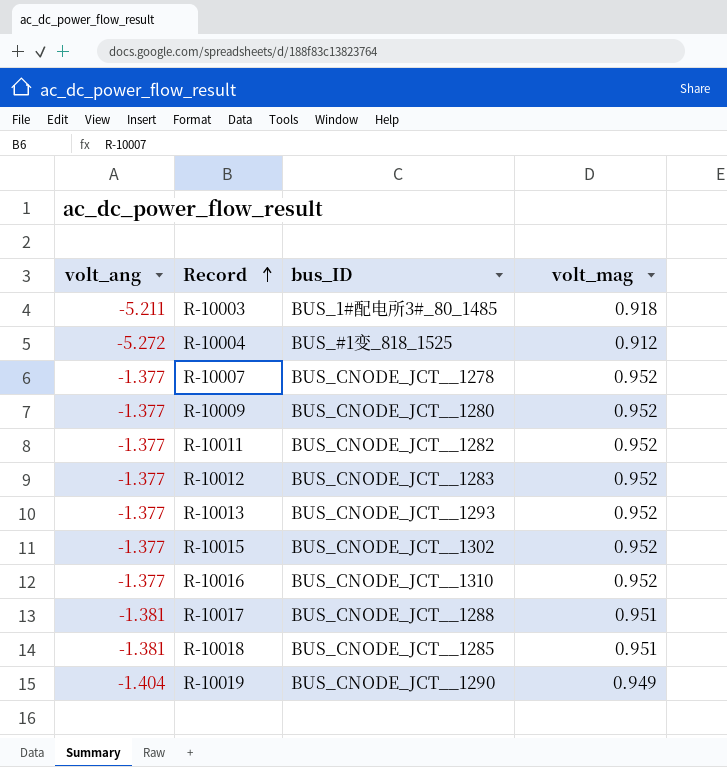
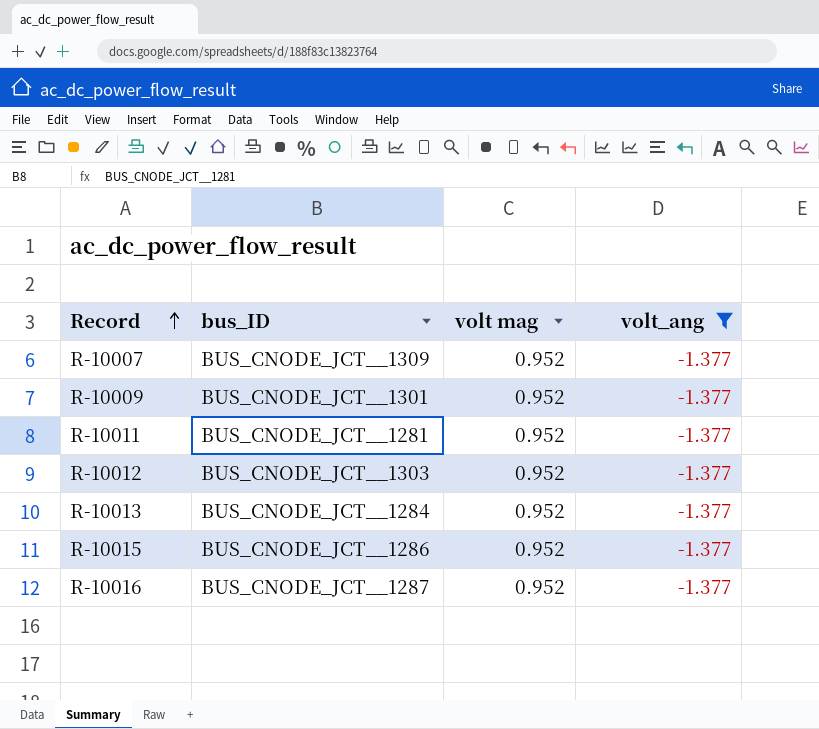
filter: none -> volt_ang = -1.377
column name: volt_mag -> volt mag
column volt_ang | position: 1 -> 4
R-10007 | bus_ID: BUS_CNODE_JCT__1278 -> BUS_CNODE_JCT__1309
R-10009 | bus_ID: BUS_CNODE_JCT__1280 -> BUS_CNODE_JCT__1301
R-10011 | bus_ID: BUS_CNODE_JCT__1282 -> BUS_CNODE_JCT__1281
R-10012 | bus_ID: BUS_CNODE_JCT__1283 -> BUS_CNODE_JCT__1303
R-10013 | bus_ID: BUS_CNODE_JCT__1293 -> BUS_CNODE_JCT__1284
R-10015 | bus_ID: BUS_CNODE_JCT__1302 -> BUS_CNODE_JCT__1286
R-10016 | bus_ID: BUS_CNODE_JCT__1310 -> BUS_CNODE_JCT__1287

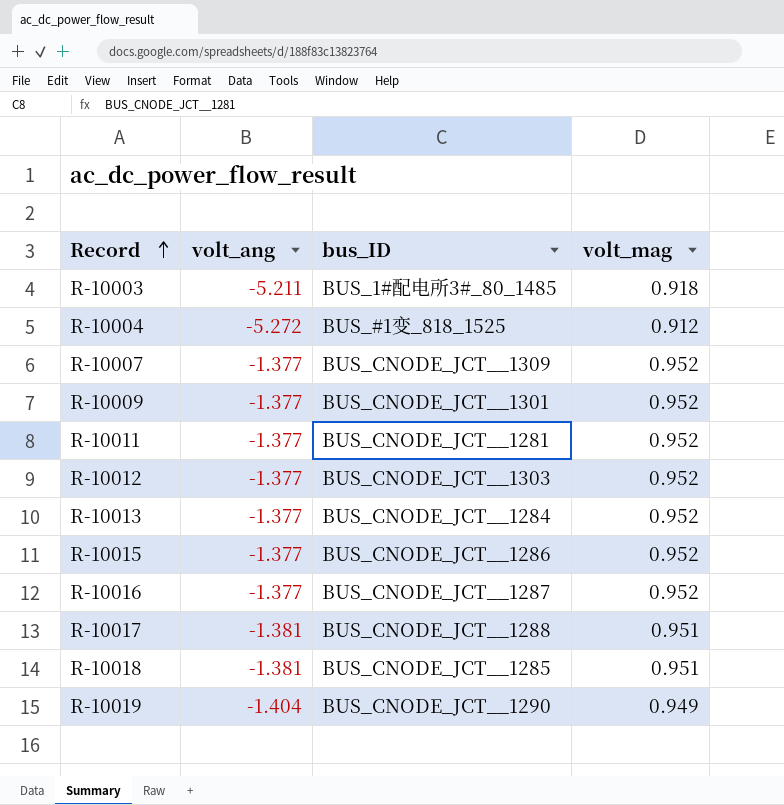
filter: volt_ang = -1.377 -> none
column volt_ang | position: 4 -> 2
column name: volt mag -> volt_mag

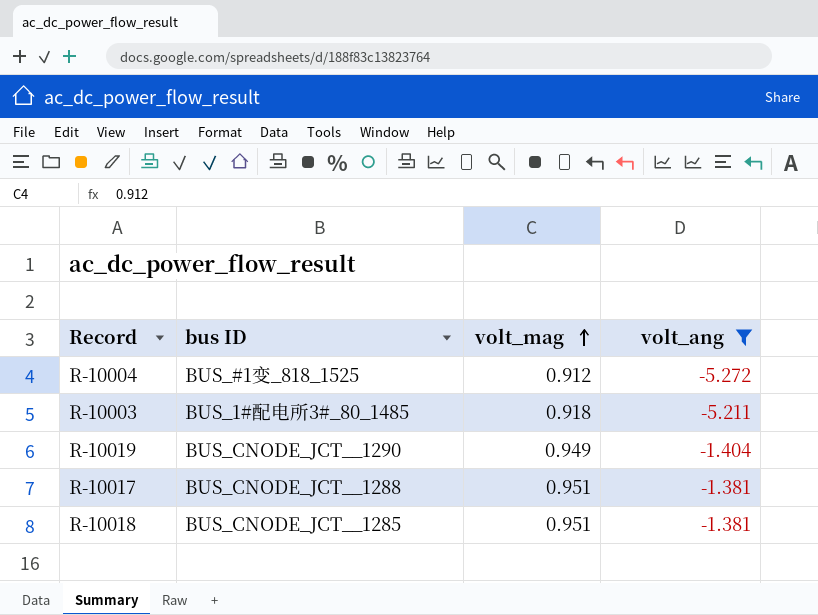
filter: none -> volt_ang != -1.377
row order: Record ascending -> volt_mag ascending
column name: bus_ID -> bus ID
column volt_ang | position: 2 -> 4

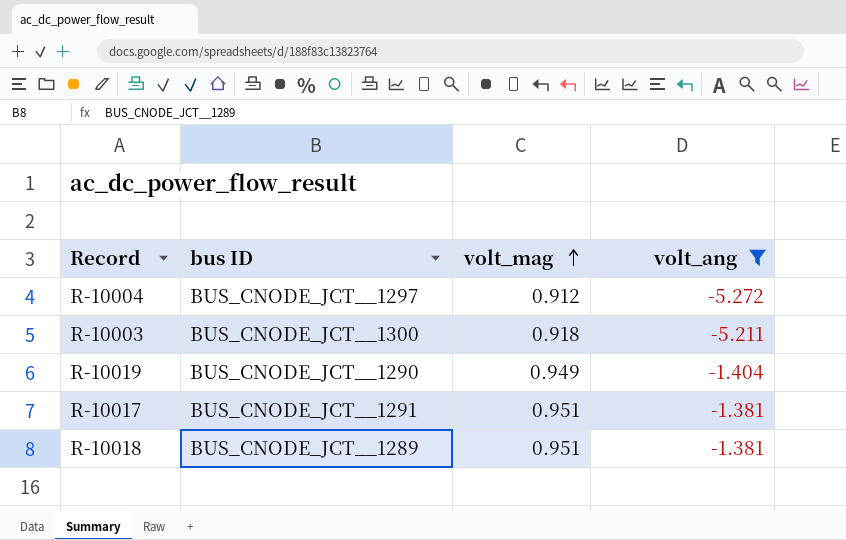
R-10004 | bus ID: BUS_#1变_818_1525 -> BUS_CNODE_JCT__1297
R-10003 | bus ID: BUS_1#配电所3#_80_1485 -> BUS_CNODE_JCT__1300
R-10017 | bus ID: BUS_CNODE_JCT__1288 -> BUS_CNODE_JCT__1291
R-10018 | bus ID: BUS_CNODE_JCT__1285 -> BUS_CNODE_JCT__1289

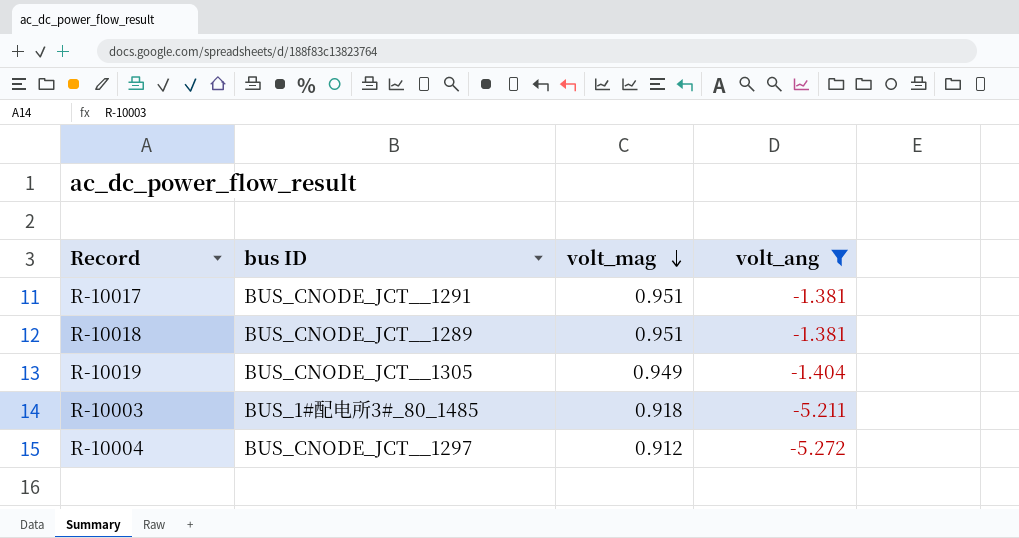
row order: volt_mag ascending -> volt_mag descending
R-10019 | bus ID: BUS_CNODE_JCT__1290 -> BUS_CNODE_JCT__1305
R-10003 | bus ID: BUS_CNODE_JCT__1300 -> BUS_1#配电所3#_80_1485

